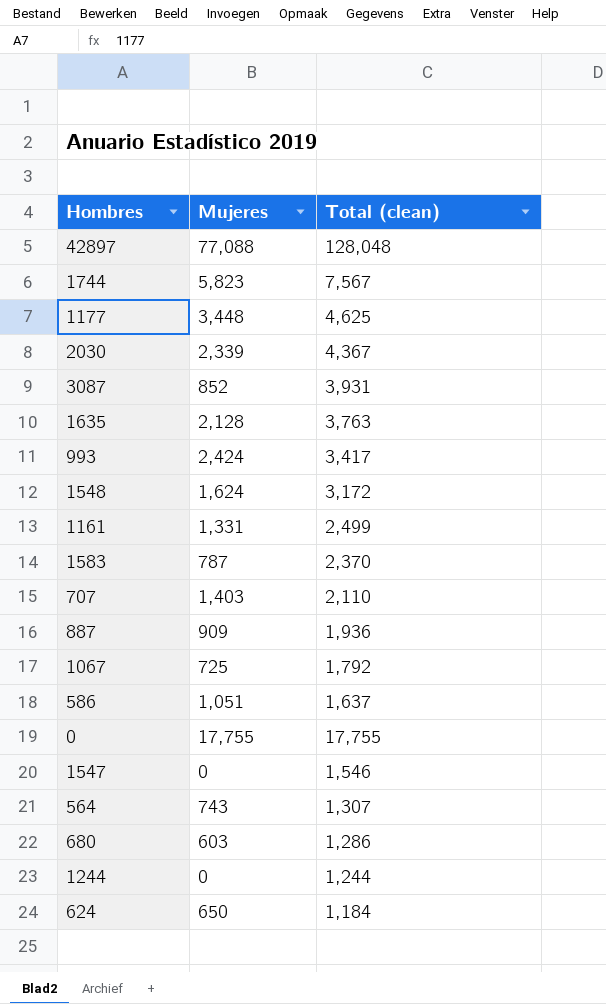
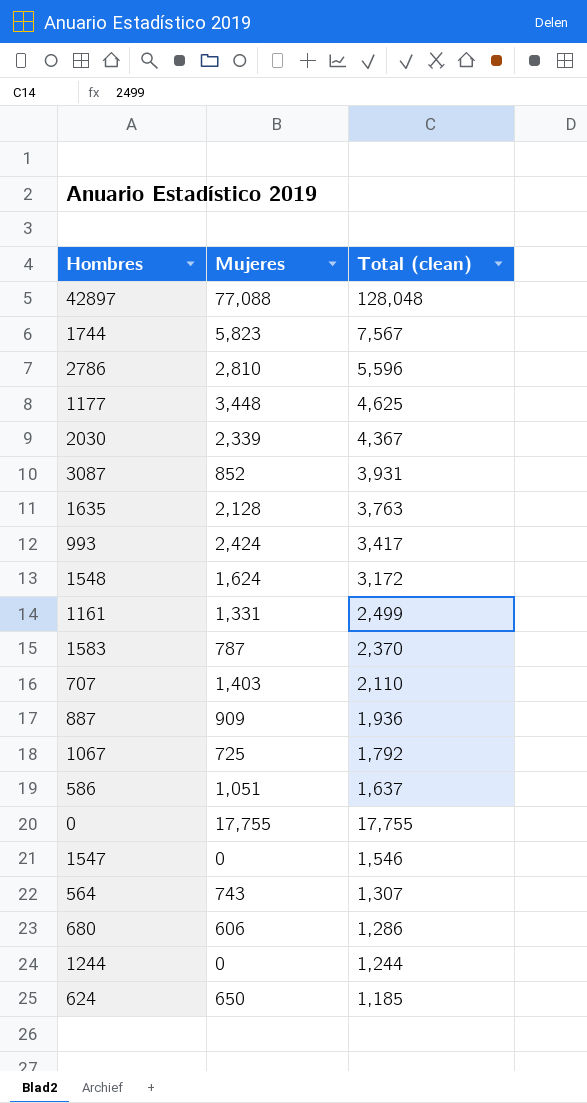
row 2786: none -> 2,810 | 5,596
680 | Mujeres: 603 -> 606
624 | Total (clean): 1,184 -> 1,185

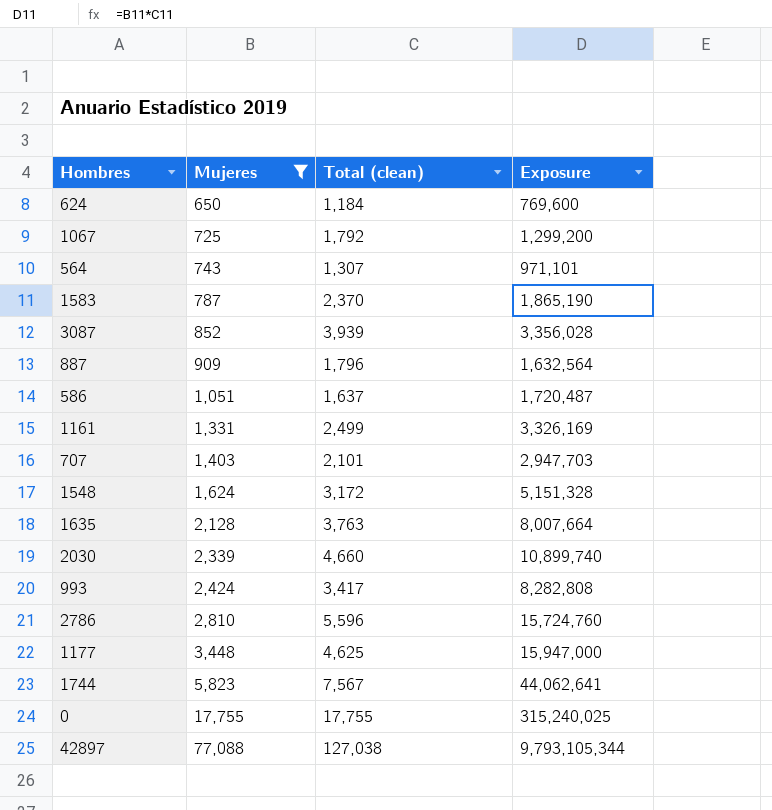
filter: none -> Mujeres >= 650
row order: none -> Mujeres ascending
column Exposure | formula: none -> [Mujeres] * [Total (clean)]
624 | Total (clean): 1,185 -> 1,184
3087 | Total (clean): 3,931 -> 3,939
887 | Total (clean): 1,936 -> 1,796
707 | Total (clean): 2,110 -> 2,101
2030 | Total (clean): 4,367 -> 4,660
42897 | Total (clean): 128,048 -> 127,038

